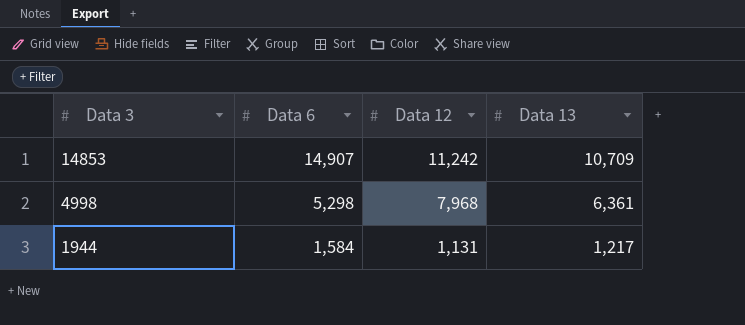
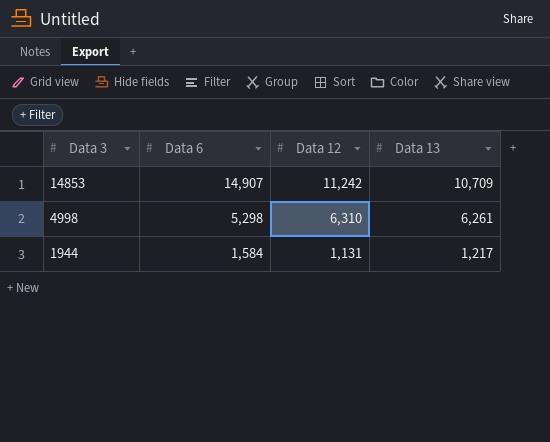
4998 | Data 12: 7,968 -> 6,310
4998 | Data 13: 6,361 -> 6,261

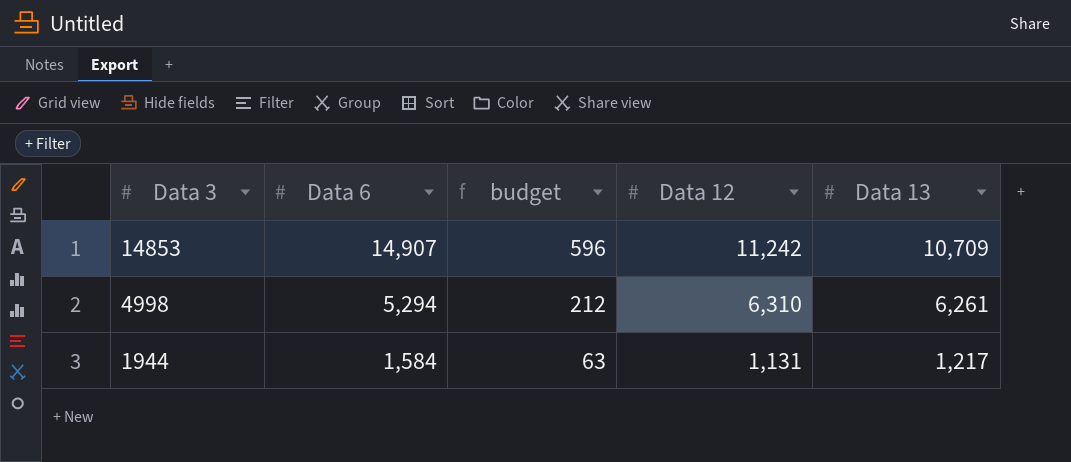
column budget | formula: none -> [Data 6] * 0.04
4998 | Data 6: 5,298 -> 5,294

